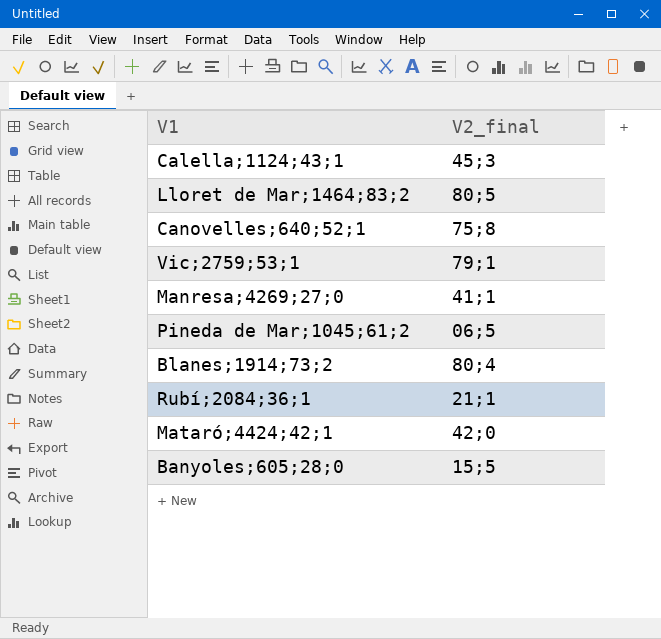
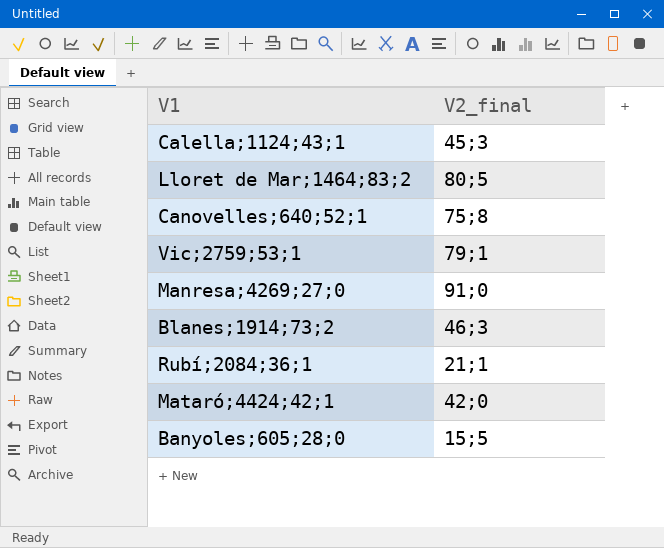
row Pineda de Mar;1045;61;2: 06;5 -> none
Manresa;4269;27;0 | V2_final: 41;1 -> 91;0
Blanes;1914;73;2 | V2_final: 80;4 -> 46;3

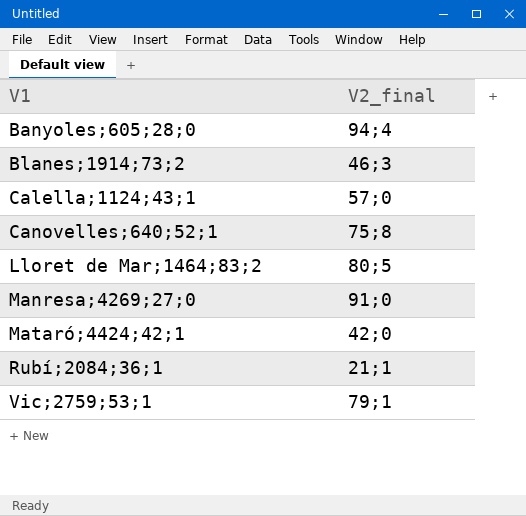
row order: none -> V1 ascending
Banyoles;605;28;0 | V2_final: 15;5 -> 94;4
Calella;1124;43;1 | V2_final: 45;3 -> 57;0

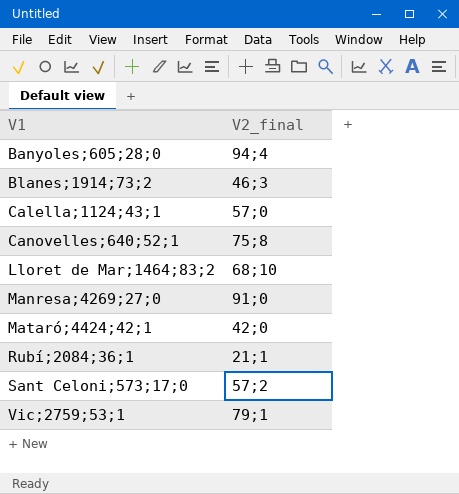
Lloret de Mar;1464;83;2 | V2_final: 80;5 -> 68;10
row Sant Celoni;573;17;0: none -> 57;2

